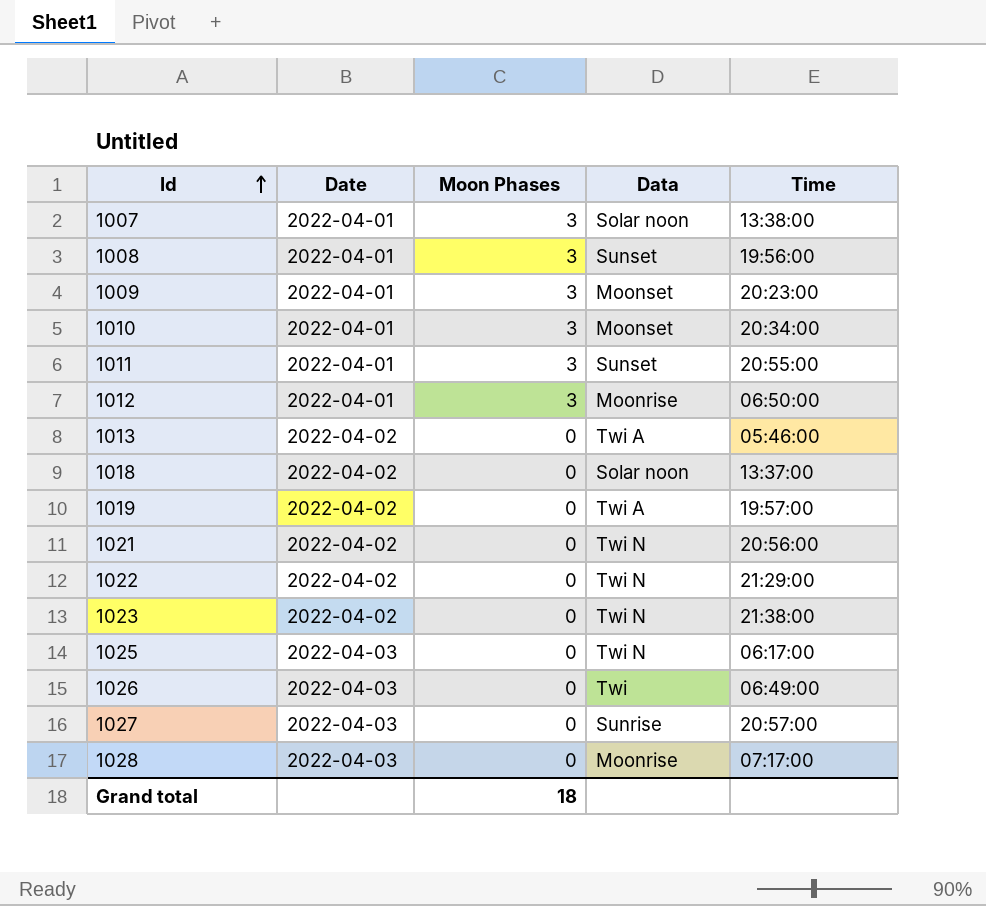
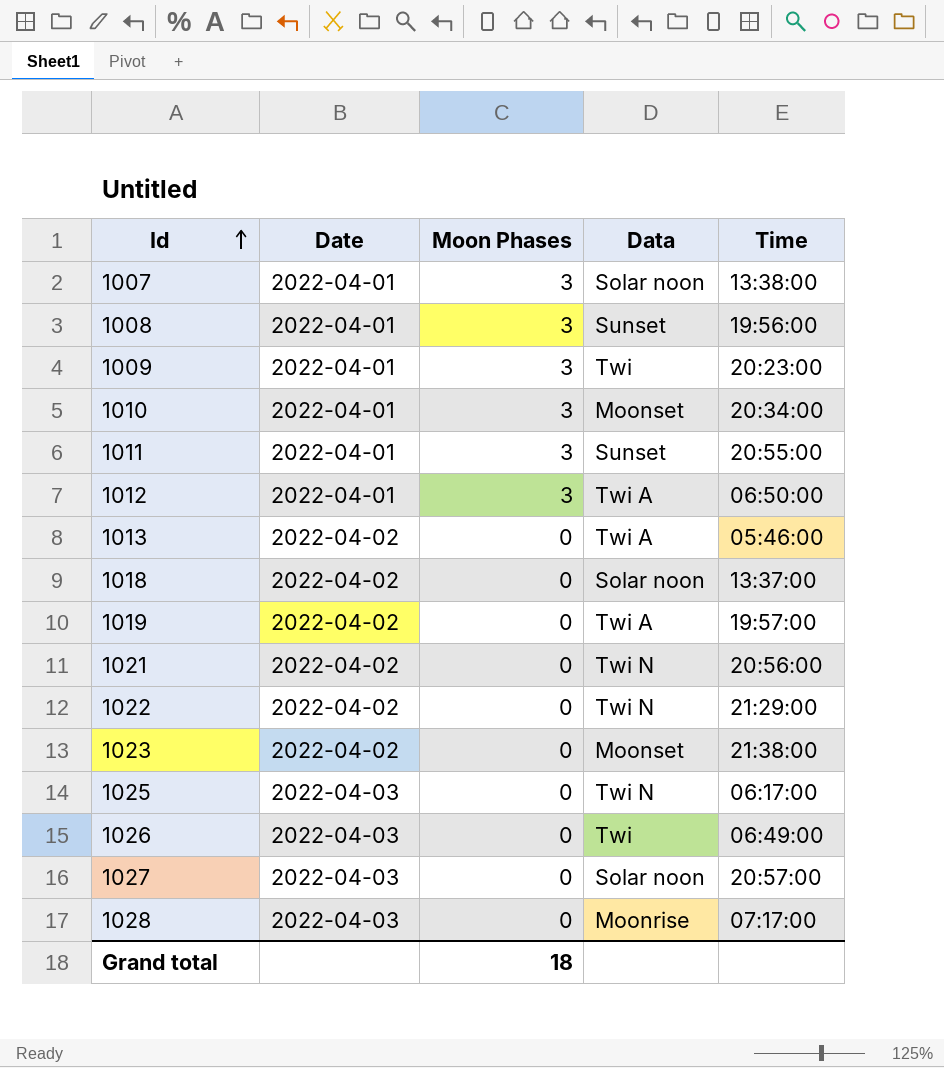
1009 | Data: Moonset -> Twi
1012 | Data: Moonrise -> Twi A
1023 | Data: Twi N -> Moonset
1027 | Data: Sunrise -> Solar noon

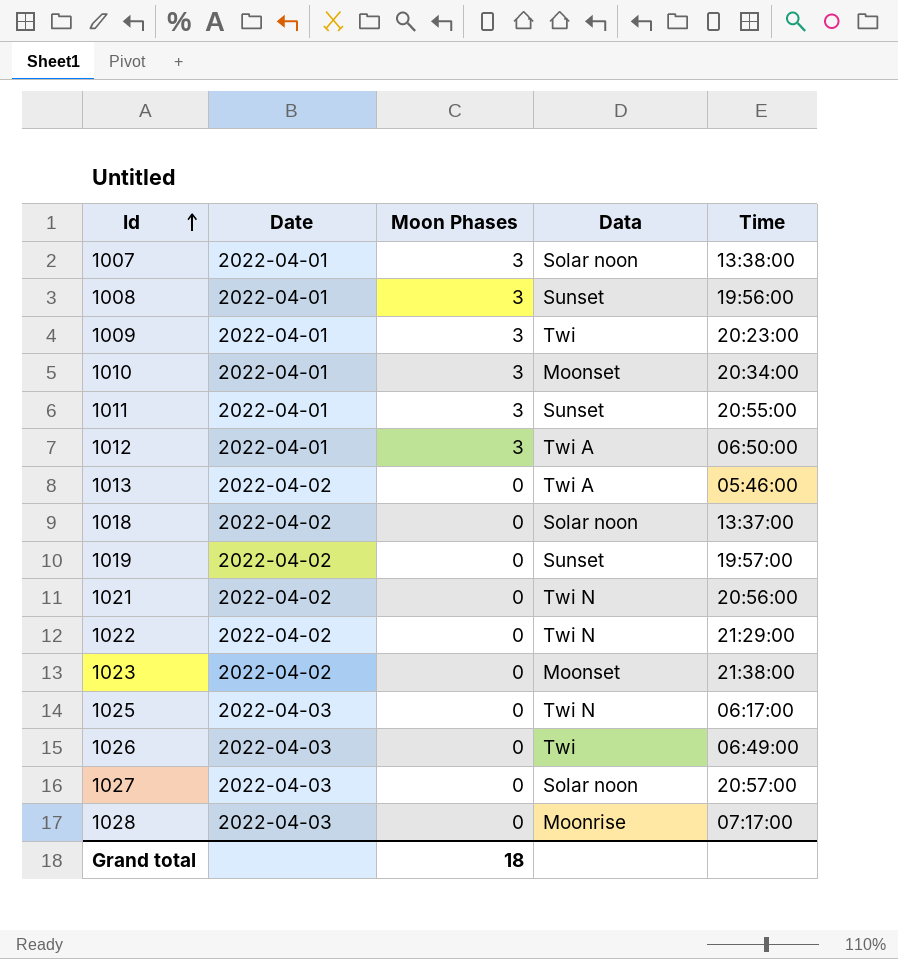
1019 | Data: Twi A -> Sunset

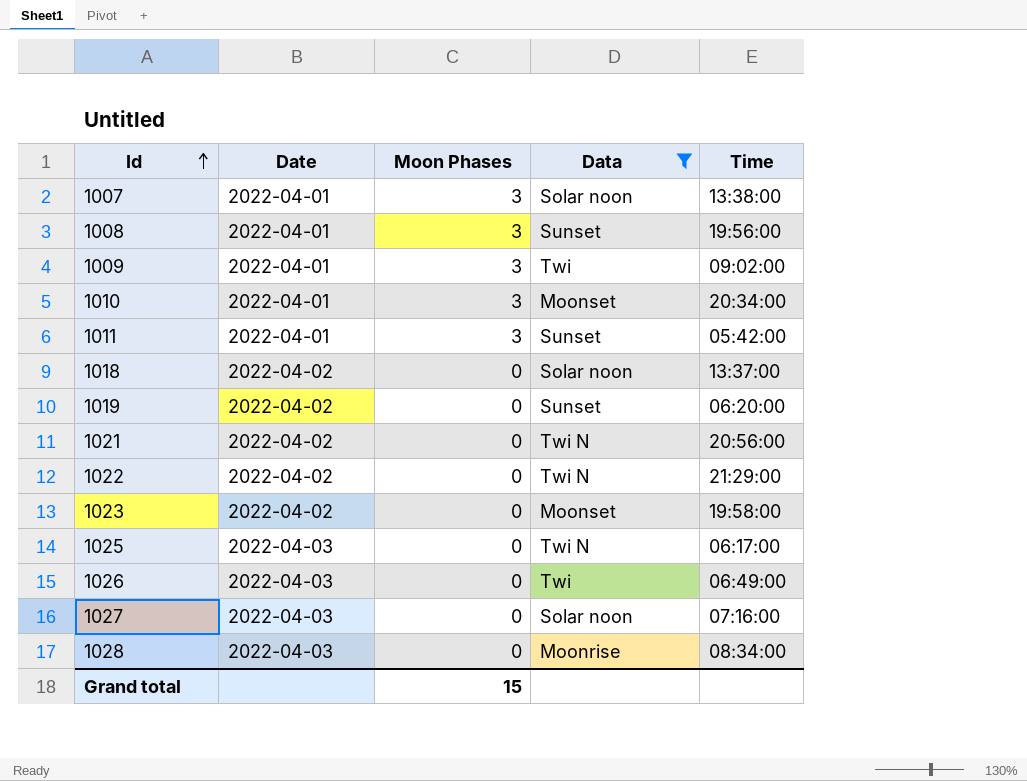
filter: none -> Data != Twi A
1009 | Time: 20:23:00 -> 09:02:00
1011 | Time: 20:55:00 -> 05:42:00
1019 | Time: 19:57:00 -> 06:20:00
1023 | Time: 21:38:00 -> 19:58:00
1027 | Time: 20:57:00 -> 07:16:00
1028 | Time: 07:17:00 -> 08:34:00
Grand total | Moon Phases: 18 -> 15

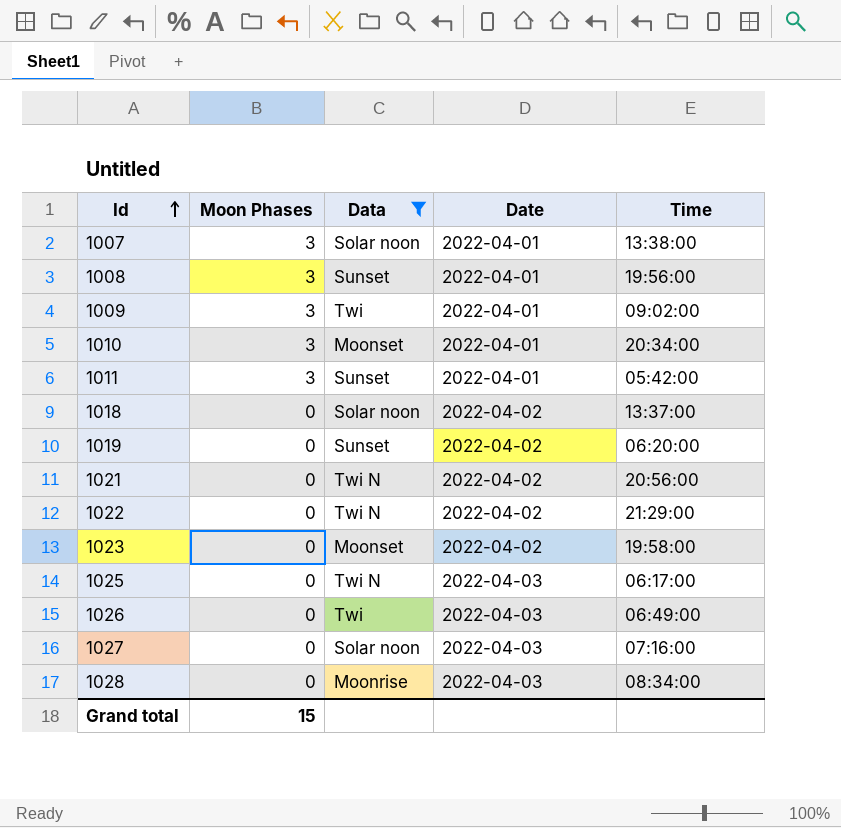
column Date | position: 2 -> 4

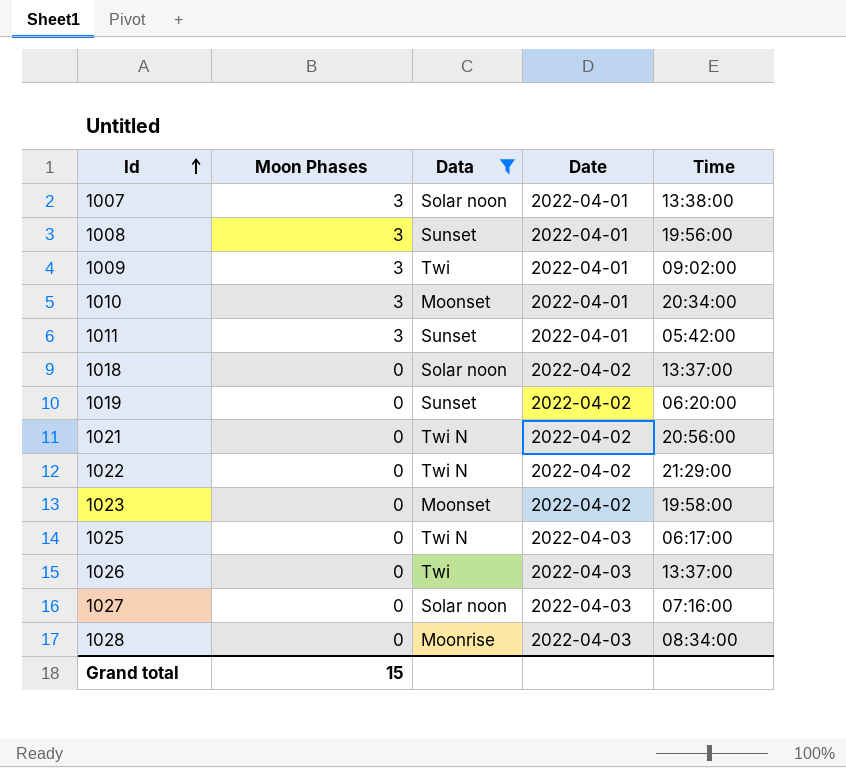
1026 | Time: 06:49:00 -> 13:37:00

